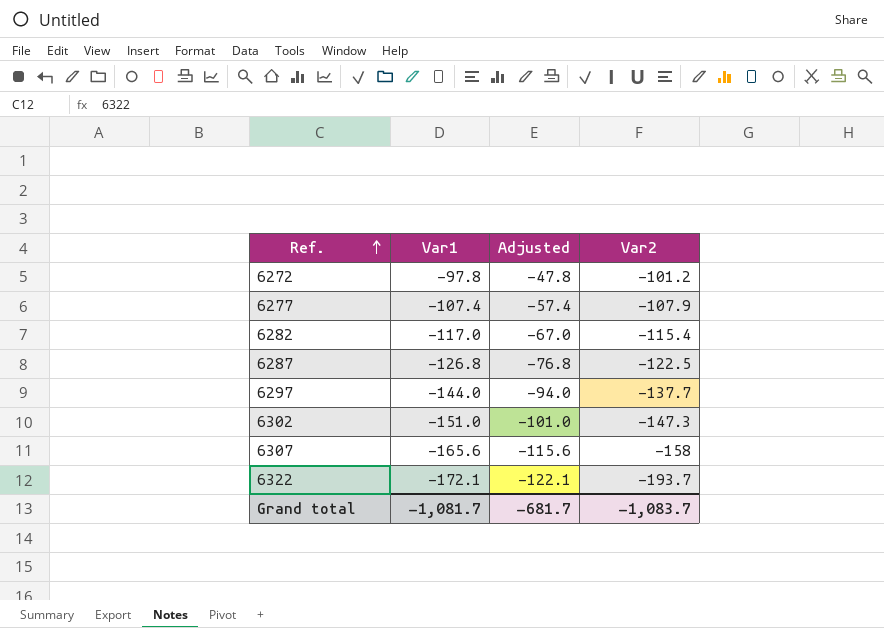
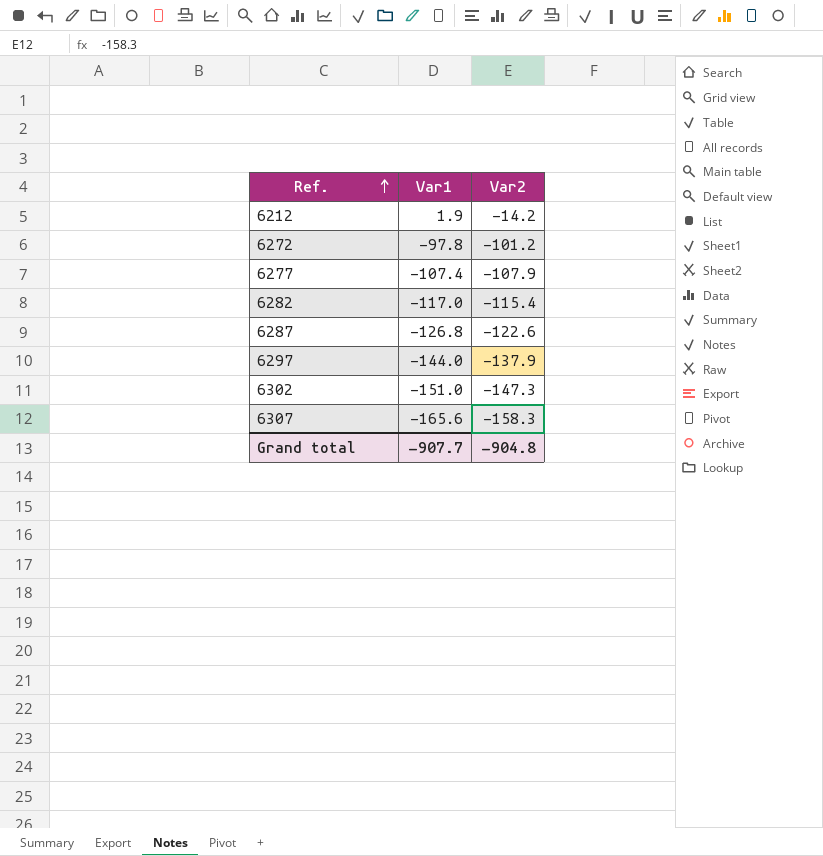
column Adjusted | formula: [Var1] + 50 -> none
row 6322: -172.1 | -122.1 | -193.7 -> none
row 6212: none -> 1.9 | -14.2
6287 | Var2: -122.5 -> -122.6
6297 | Var2: -137.7 -> -137.9
6307 | Var2: -158 -> -158.3
Grand total | Var1: -1,081.7 -> -907.7
Grand total | Var2: -1,083.7 -> -904.8

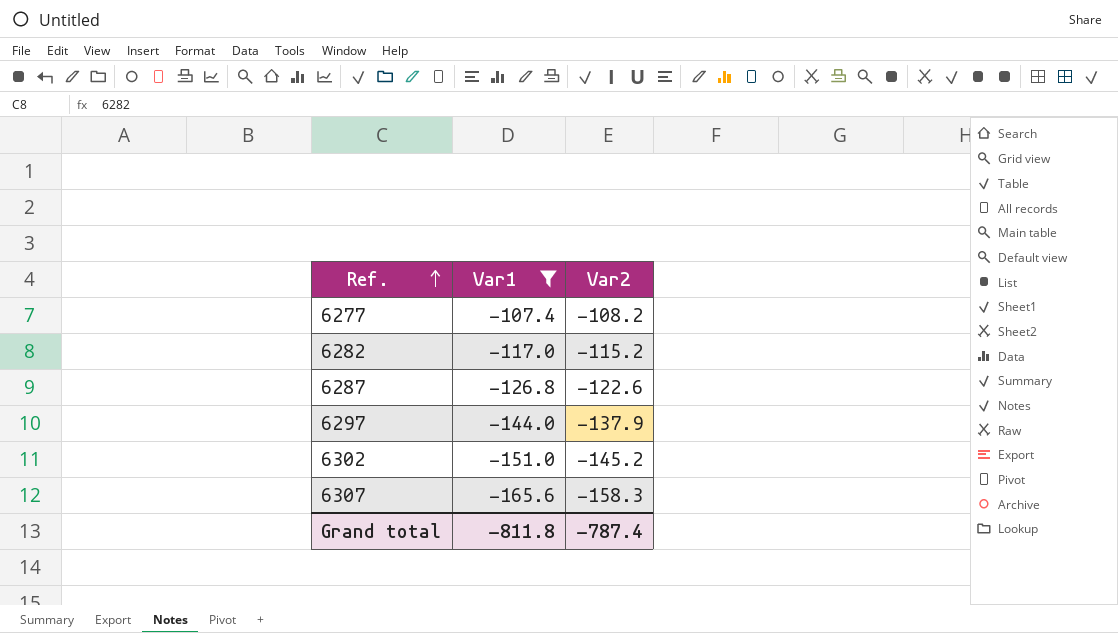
filter: none -> Var1 <= -107.4
6277 | Var2: -107.9 -> -108.2
6282 | Var2: -115.4 -> -115.2
6302 | Var2: -147.3 -> -145.2
Grand total | Var1: -907.7 -> -811.8
Grand total | Var2: -904.8 -> -787.4

